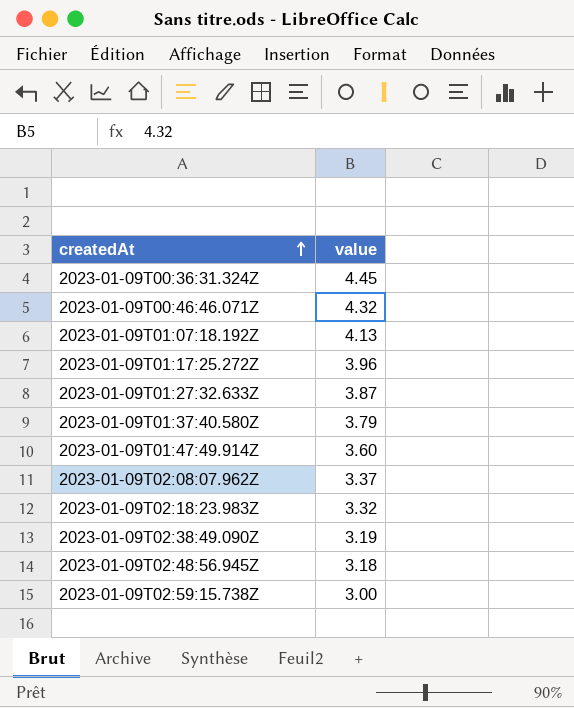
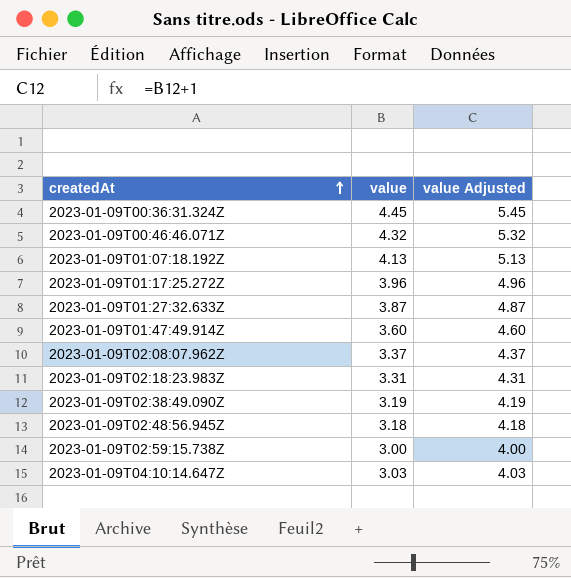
column value Adjusted | formula: none -> [value] + 1
row 2023-01-09T01:37:40.580Z: 3.79 -> none
2023-01-09T02:18:23.983Z | value: 3.32 -> 3.31
row 2023-01-09T04:10:14.647Z: none -> 3.03 | 4.03

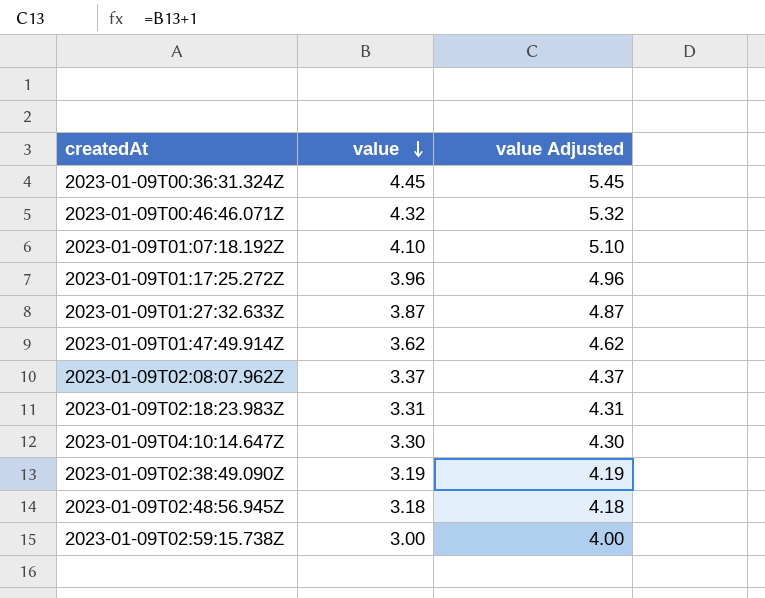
row order: createdAt ascending -> value descending
2023-01-09T01:07:18.192Z | value: 4.13 -> 4.10
2023-01-09T01:07:18.192Z | value Adjusted: 5.13 -> 5.10
2023-01-09T01:47:49.914Z | value: 3.60 -> 3.62
2023-01-09T01:47:49.914Z | value Adjusted: 4.60 -> 4.62
2023-01-09T04:10:14.647Z | value: 3.03 -> 3.30
2023-01-09T04:10:14.647Z | value Adjusted: 4.03 -> 4.30

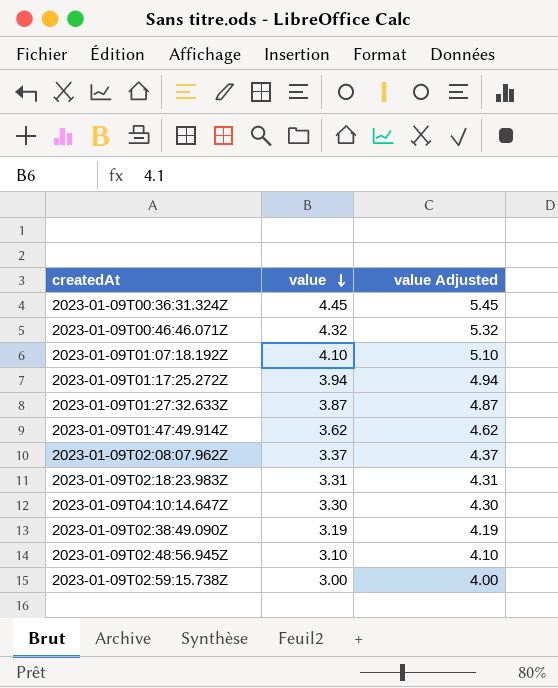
2023-01-09T01:17:25.272Z | value: 3.96 -> 3.94
2023-01-09T01:17:25.272Z | value Adjusted: 4.96 -> 4.94
2023-01-09T02:48:56.945Z | value: 3.18 -> 3.10
2023-01-09T02:48:56.945Z | value Adjusted: 4.18 -> 4.10

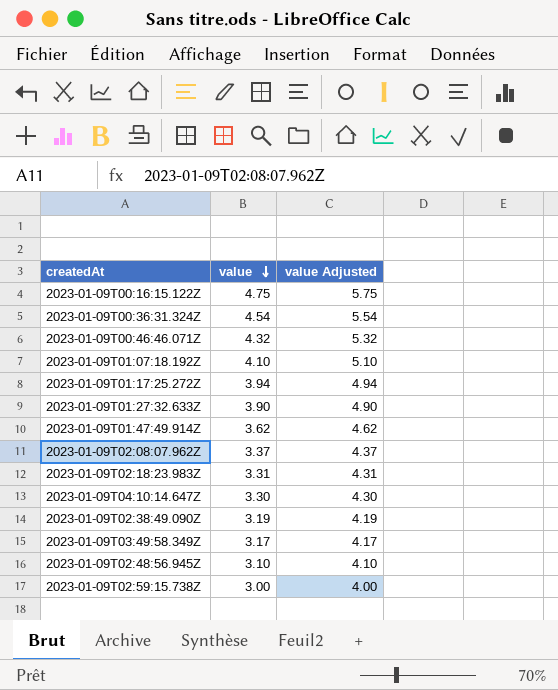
row 2023-01-09T00:16:15.122Z: none -> 4.75 | 5.75
2023-01-09T00:36:31.324Z | value: 4.45 -> 4.54
2023-01-09T00:36:31.324Z | value Adjusted: 5.45 -> 5.54
2023-01-09T01:27:32.633Z | value: 3.87 -> 3.90
2023-01-09T01:27:32.633Z | value Adjusted: 4.87 -> 4.90
row 2023-01-09T03:49:58.349Z: none -> 3.17 | 4.17

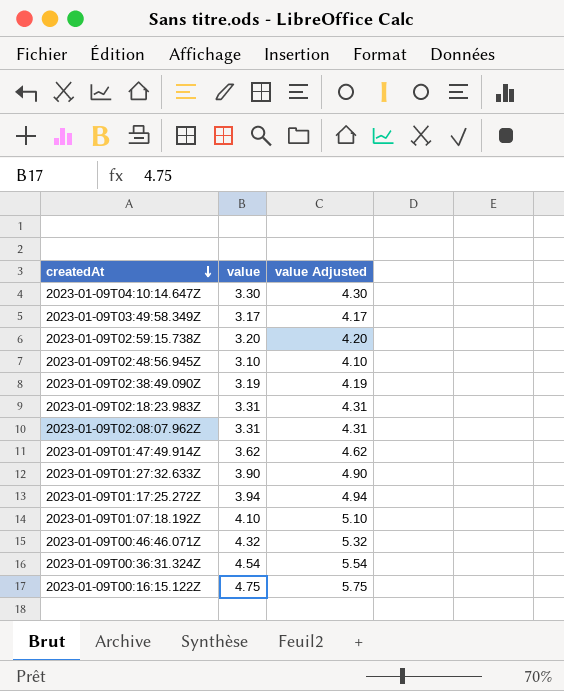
row order: value descending -> createdAt descending
2023-01-09T02:59:15.738Z | value: 3.00 -> 3.20
2023-01-09T02:59:15.738Z | value Adjusted: 4.00 -> 4.20
2023-01-09T02:08:07.962Z | value: 3.37 -> 3.31
2023-01-09T02:08:07.962Z | value Adjusted: 4.37 -> 4.31

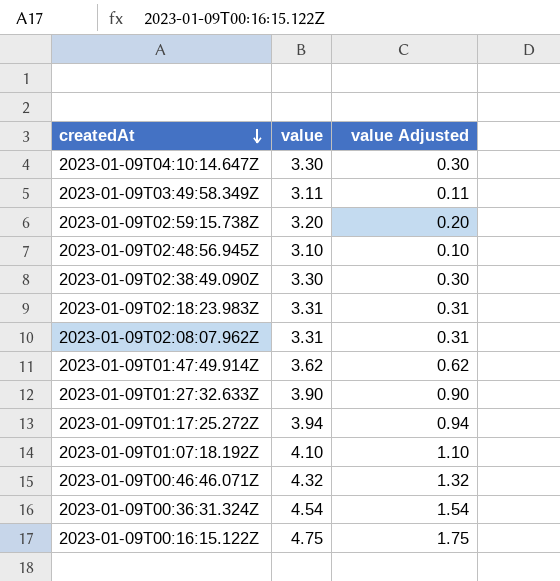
column value Adjusted | formula: [value] + 1 -> [value] - 3
2023-01-09T03:49:58.349Z | value: 3.17 -> 3.11
2023-01-09T02:38:49.090Z | value: 3.19 -> 3.30

